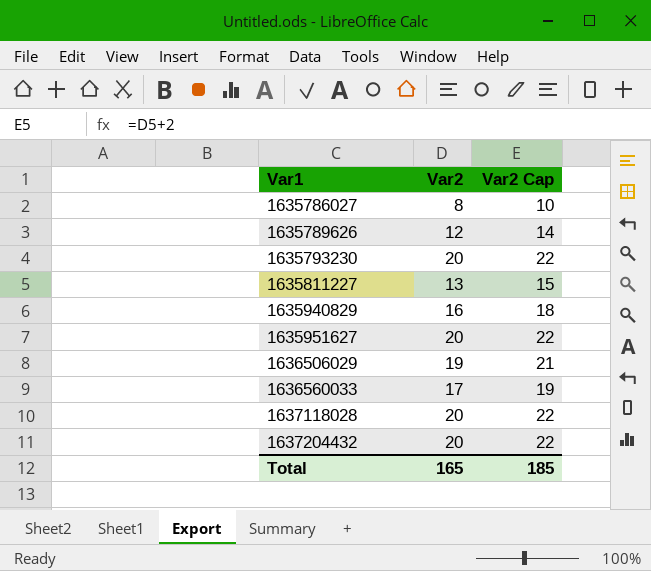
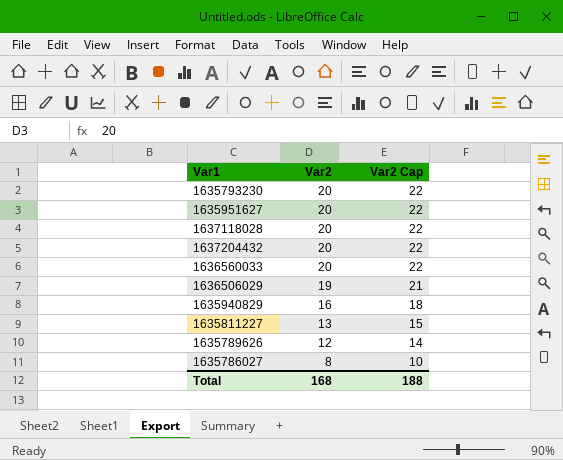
row order: Var1 ascending -> Var2 descending
1636560033 | Var2: 17 -> 20
1636560033 | Var2 Cap: 19 -> 22
Total | Var2: 165 -> 168
Total | Var2 Cap: 185 -> 188

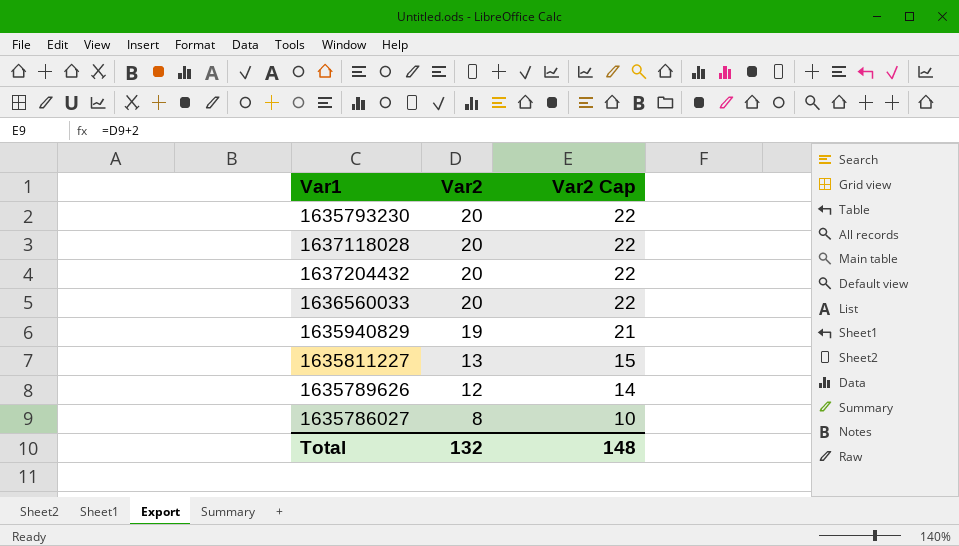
row 1635951627: 20 | 22 -> none
row 1636506029: 19 | 21 -> none
1635940829 | Var2: 16 -> 19
1635940829 | Var2 Cap: 18 -> 21
Total | Var2: 168 -> 132
Total | Var2 Cap: 188 -> 148

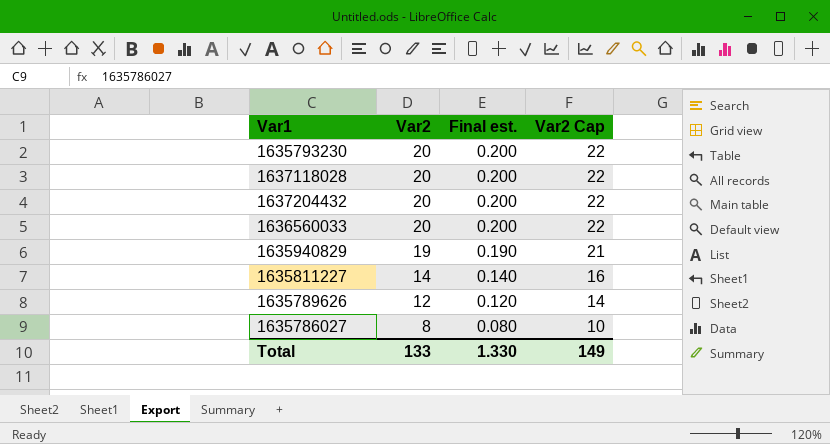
column Final est. | formula: none -> [Var2] * 0.01
1635811227 | Var2: 13 -> 14
1635811227 | Var2 Cap: 15 -> 16
Total | Var2: 132 -> 133
Total | Var2 Cap: 148 -> 149

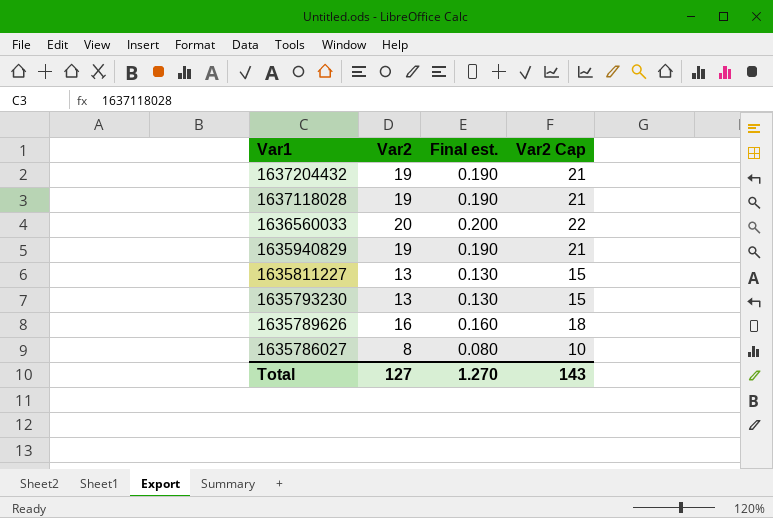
row order: Var2 descending -> Var1 descending
1637204432 | Var2: 20 -> 19
1637204432 | Final est.: 0.200 -> 0.190
1637204432 | Var2 Cap: 22 -> 21
1637118028 | Var2: 20 -> 19
1637118028 | Final est.: 0.200 -> 0.190
1637118028 | Var2 Cap: 22 -> 21
1635811227 | Var2: 14 -> 13
1635811227 | Final est.: 0.140 -> 0.130
1635811227 | Var2 Cap: 16 -> 15
1635793230 | Var2: 20 -> 13
1635793230 | Final est.: 0.200 -> 0.130
1635793230 | Var2 Cap: 22 -> 15
1635789626 | Var2: 12 -> 16
1635789626 | Final est.: 0.120 -> 0.160
1635789626 | Var2 Cap: 14 -> 18
Total | Var2: 133 -> 127
Total | Final est.: 1.330 -> 1.270
Total | Var2 Cap: 149 -> 143

